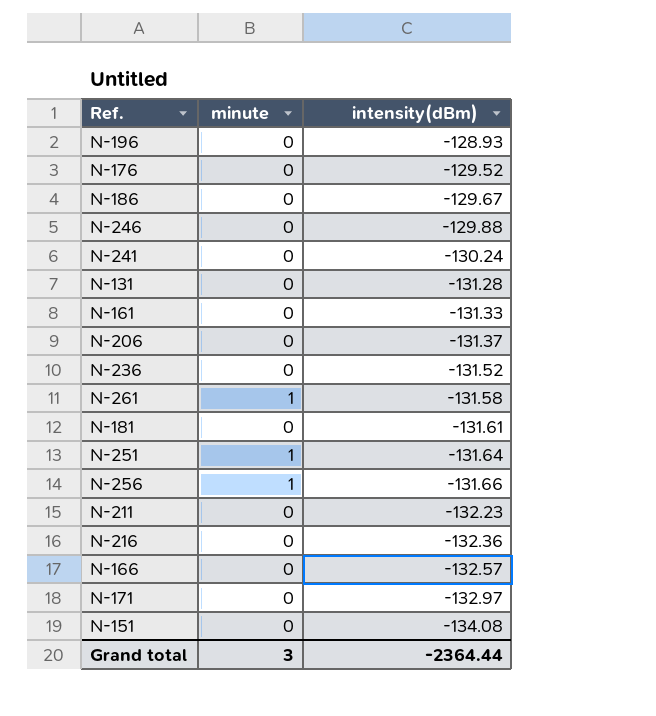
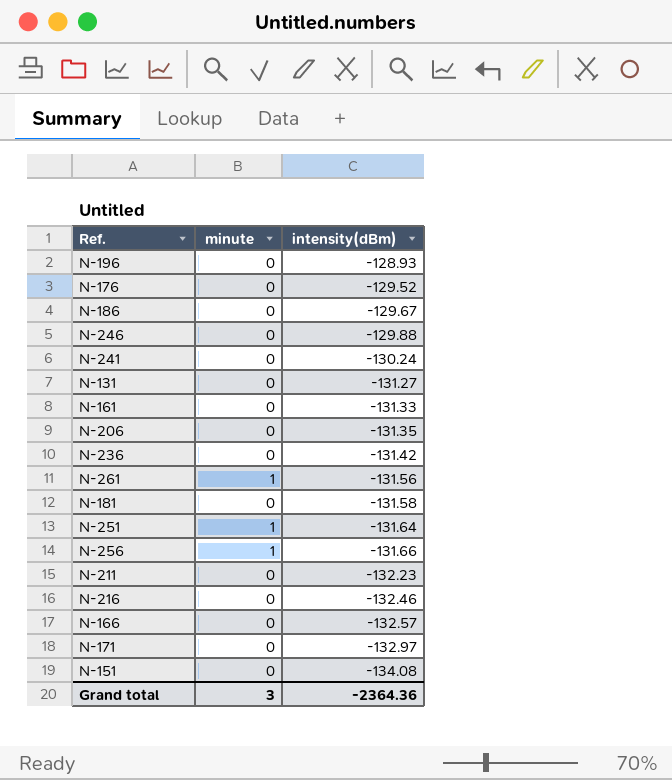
N-131 | intensity(dBm): -131.28 -> -131.27
N-206 | intensity(dBm): -131.37 -> -131.35
N-236 | intensity(dBm): -131.52 -> -131.42
N-261 | intensity(dBm): -131.58 -> -131.56
N-181 | intensity(dBm): -131.61 -> -131.58
N-216 | intensity(dBm): -132.36 -> -132.46
Grand total | intensity(dBm): -2364.44 -> -2364.36

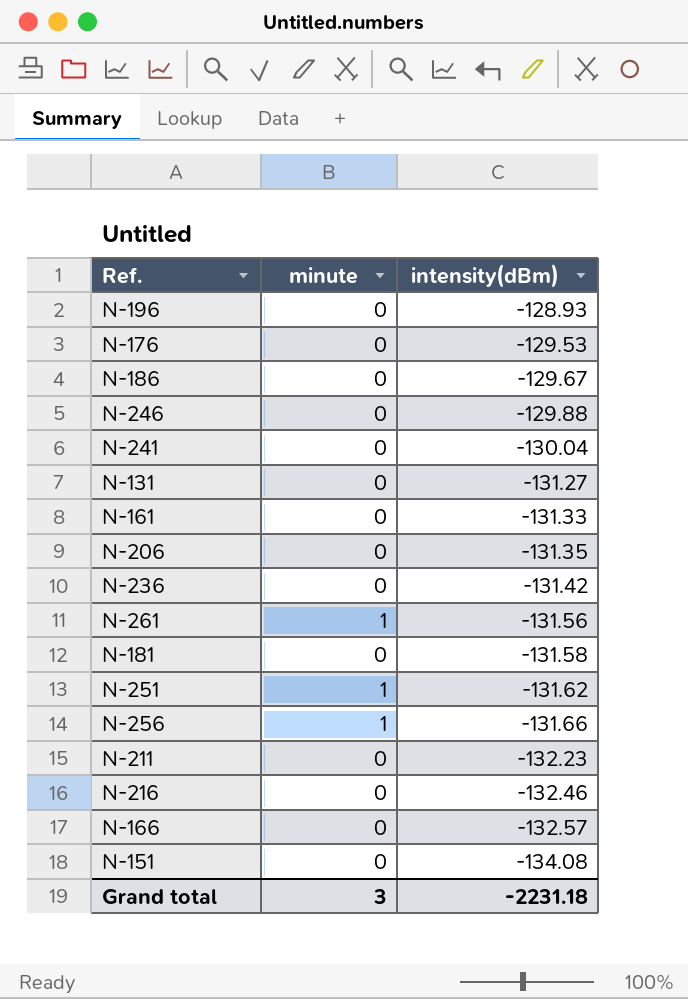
row N-171: 0 | -132.97 -> none
N-176 | intensity(dBm): -129.52 -> -129.53
N-241 | intensity(dBm): -130.24 -> -130.04
N-251 | intensity(dBm): -131.64 -> -131.62
Grand total | intensity(dBm): -2364.36 -> -2231.18

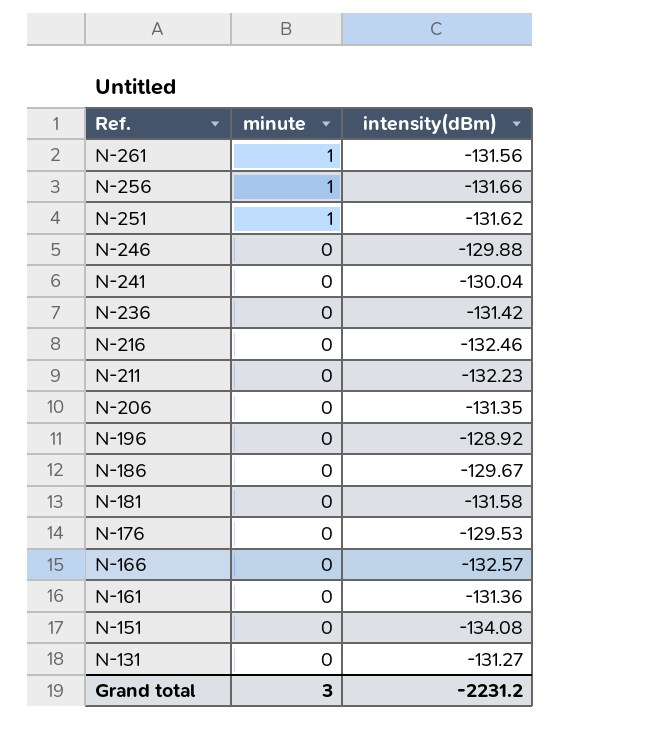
row order: intensity(dBm) descending -> Ref. descending
N-196 | intensity(dBm): -128.93 -> -128.92
N-161 | intensity(dBm): -131.33 -> -131.36
Grand total | intensity(dBm): -2231.18 -> -2231.2

